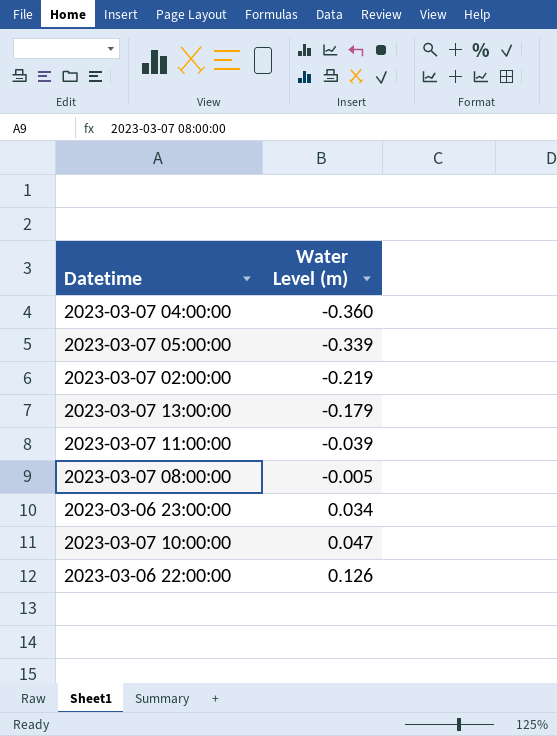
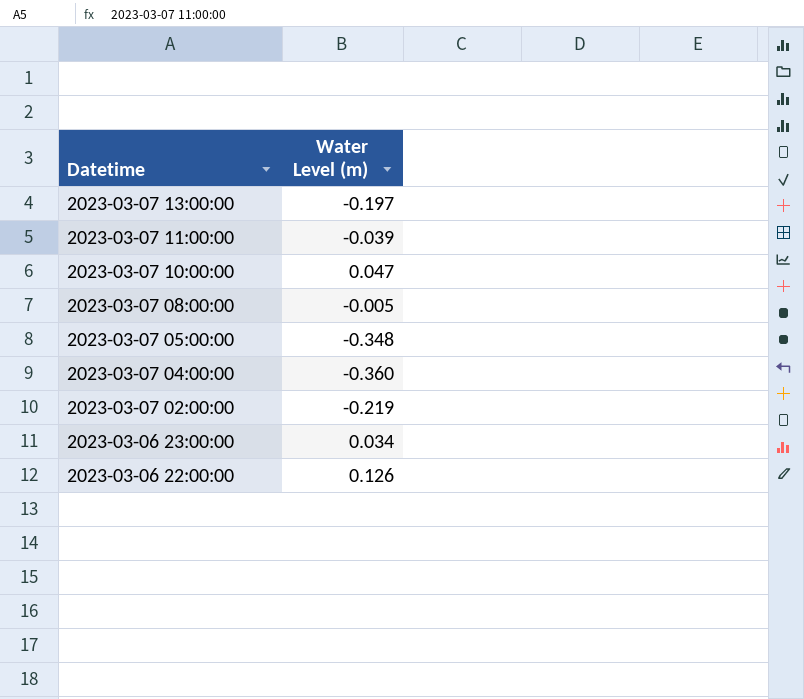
row order: Water Level (m) ascending -> Datetime descending
2023-03-07 13:00:00 | Water Level (m): -0.179 -> -0.197
2023-03-07 05:00:00 | Water Level (m): -0.339 -> -0.348

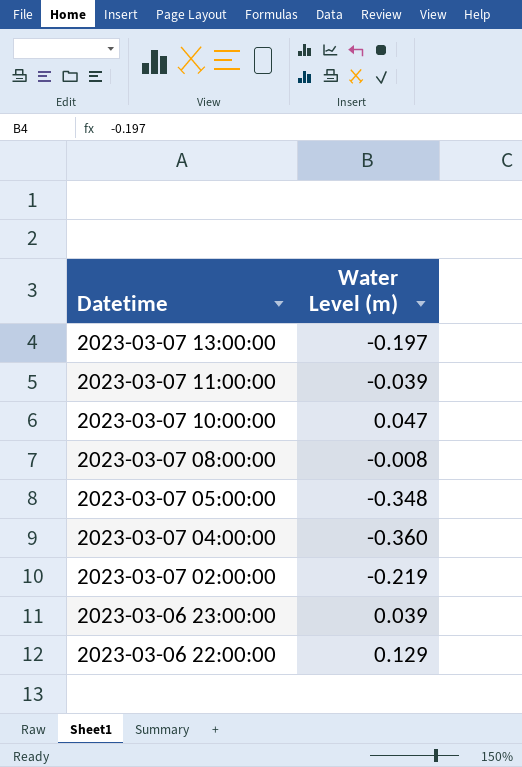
2023-03-07 08:00:00 | Water Level (m): -0.005 -> -0.008
2023-03-06 23:00:00 | Water Level (m): 0.034 -> 0.039
2023-03-06 22:00:00 | Water Level (m): 0.126 -> 0.129

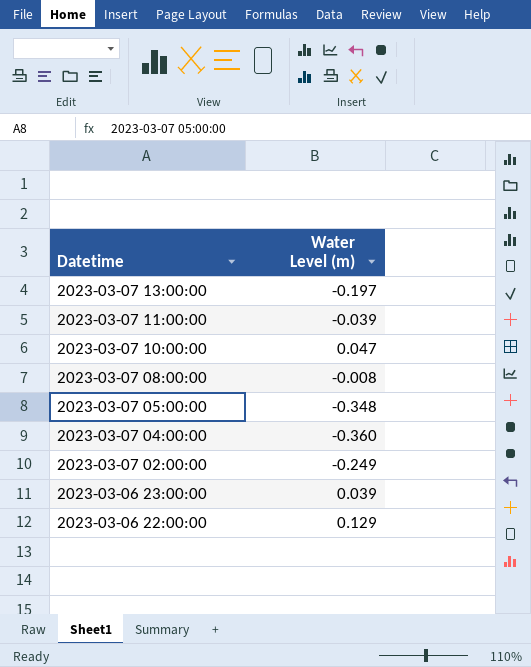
2023-03-07 02:00:00 | Water Level (m): -0.219 -> -0.249

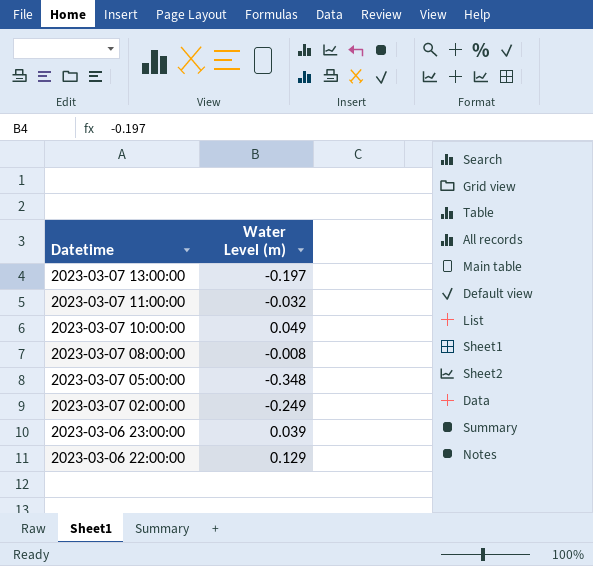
row 2023-03-07 04:00:00: -0.360 -> none
2023-03-07 11:00:00 | Water Level (m): -0.039 -> -0.032
2023-03-07 10:00:00 | Water Level (m): 0.047 -> 0.049

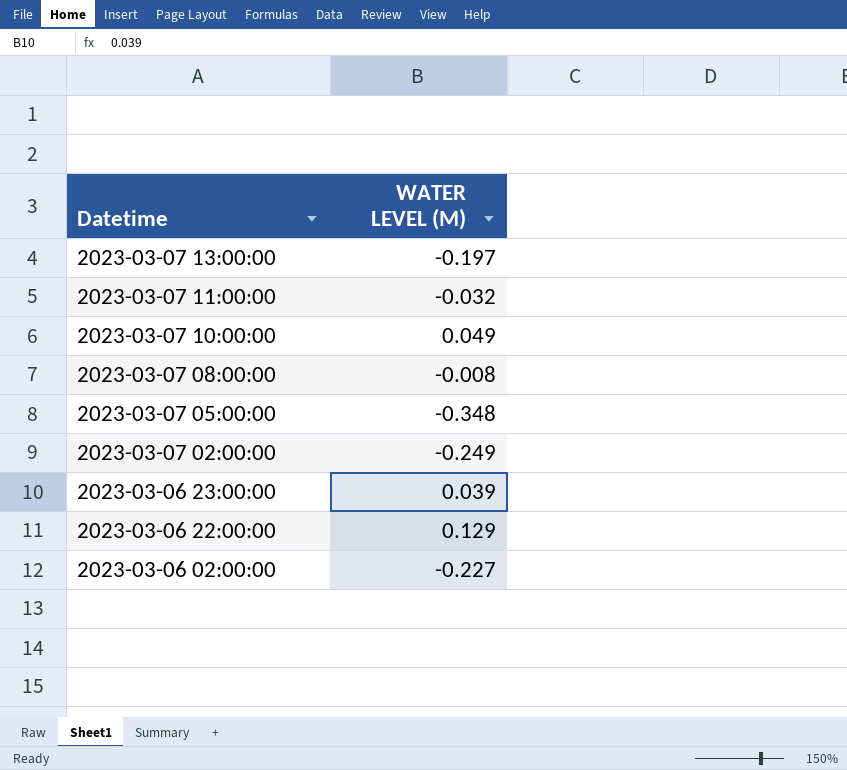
column name: Water Level (m) -> WATER LEVEL (M)
row 2023-03-06 02:00:00: none -> -0.227

